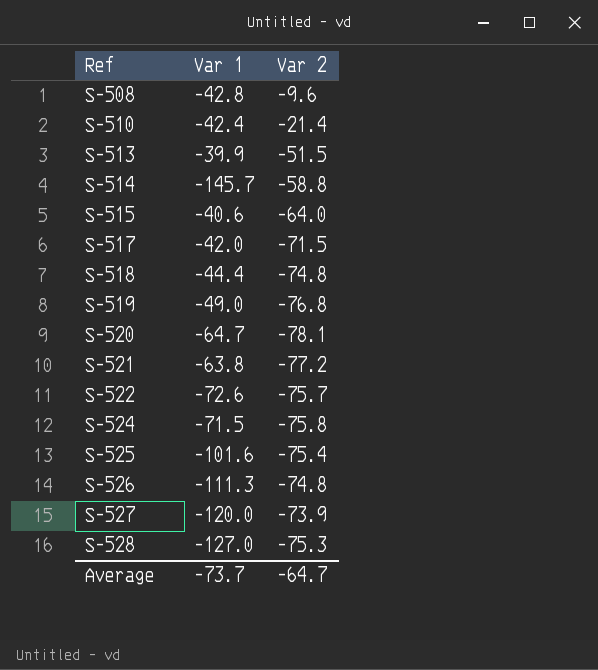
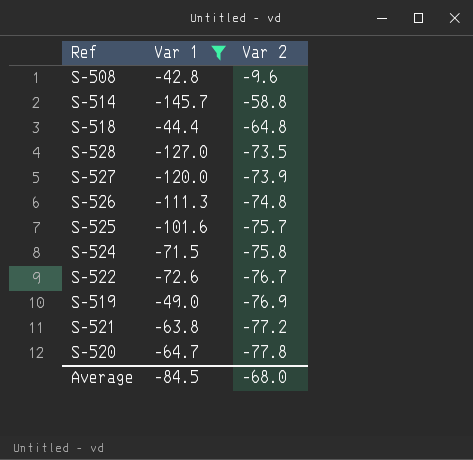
filter: none -> Var 1 <= -42.8
row order: Ref ascending -> Var 2 descending
S-518 | Var 2: -74.8 -> -64.8
S-528 | Var 2: -75.3 -> -73.5
S-525 | Var 2: -75.4 -> -75.7
S-522 | Var 2: -75.7 -> -76.7
S-519 | Var 2: -76.8 -> -76.9
S-520 | Var 2: -78.1 -> -77.8
Average | Var 1: -73.7 -> -84.5
Average | Var 2: -64.7 -> -68.0

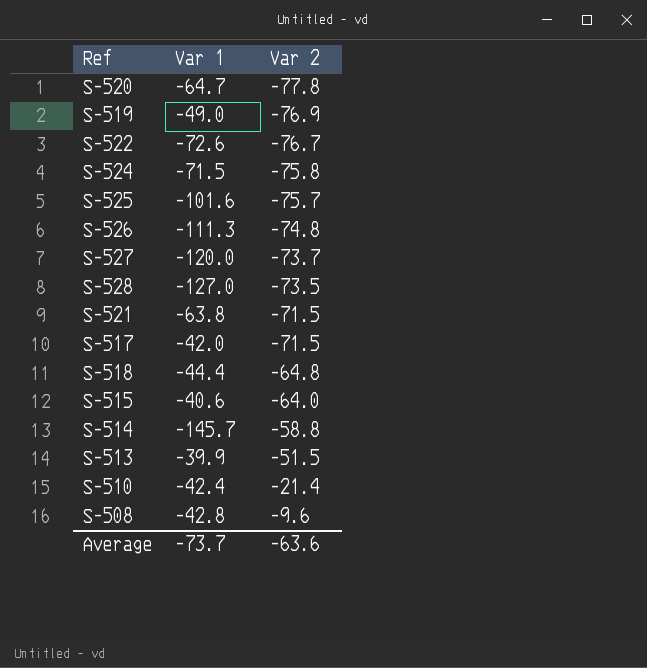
filter: Var 1 <= -42.8 -> none
row order: Var 2 descending -> Var 2 ascending
S-527 | Var 2: -73.9 -> -73.7
S-521 | Var 2: -77.2 -> -71.5
Average | Var 1: -84.5 -> -73.7
Average | Var 2: -68.0 -> -63.6

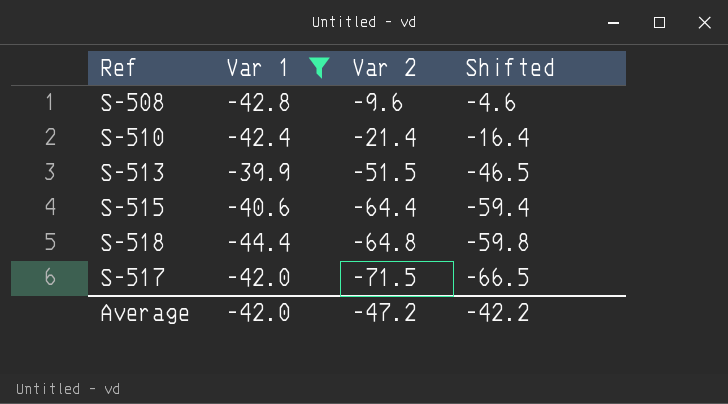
filter: none -> Var 1 >= -44.4
row order: Var 2 ascending -> Var 2 descending
column Shifted | formula: none -> [Var 2] + 5
S-515 | Var 2: -64.0 -> -64.4
Average | Var 1: -73.7 -> -42.0
Average | Var 2: -63.6 -> -47.2

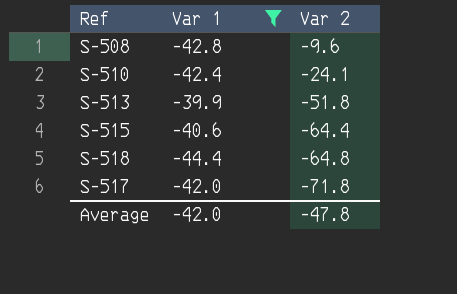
column Shifted | formula: [Var 2] + 5 -> none
S-510 | Var 2: -21.4 -> -24.1
S-513 | Var 2: -51.5 -> -51.8
S-517 | Var 2: -71.5 -> -71.8
Average | Var 2: -47.2 -> -47.8

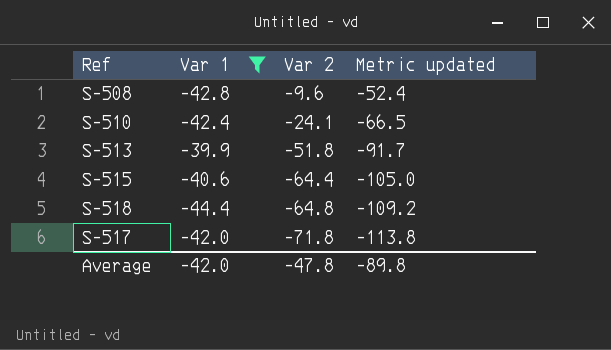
column Metric updated | formula: none -> [Var 1] + [Var 2]

